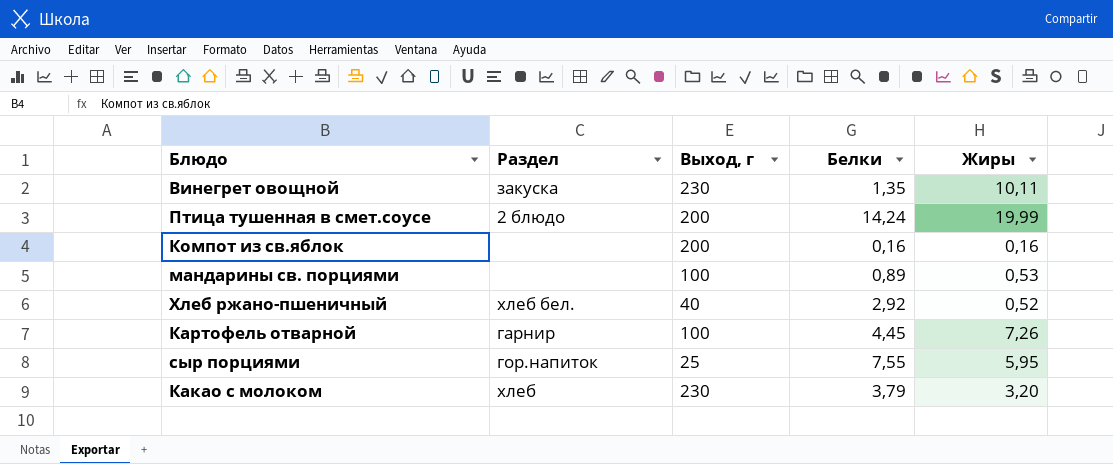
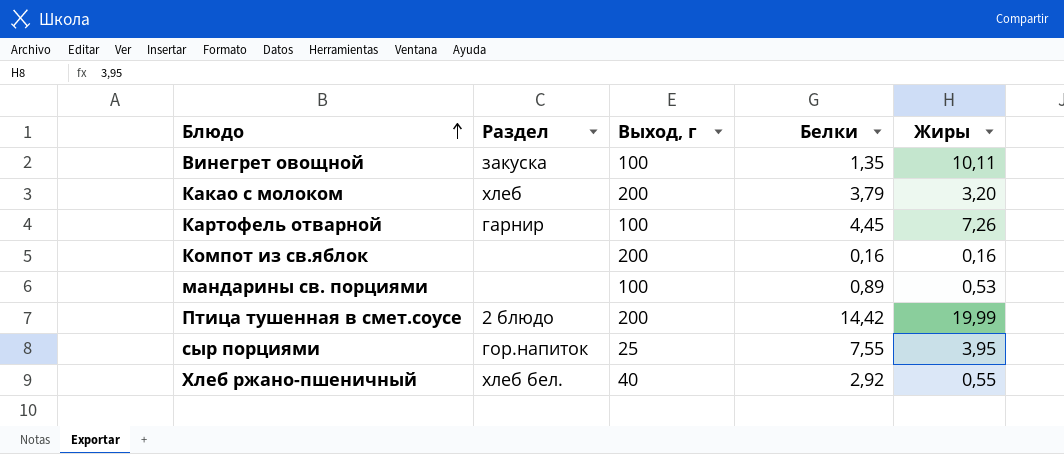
row order: none -> Блюдо ascending
Винегрет овощной | Выход, г: 230 -> 100
Какао с молоком | Выход, г: 230 -> 200
Птица тушенная в смет.соусе | Белки: 14,24 -> 14,42
сыр порциями | Жиры: 5,95 -> 3,95
Хлеб ржано-пшеничный | Жиры: 0,52 -> 0,55

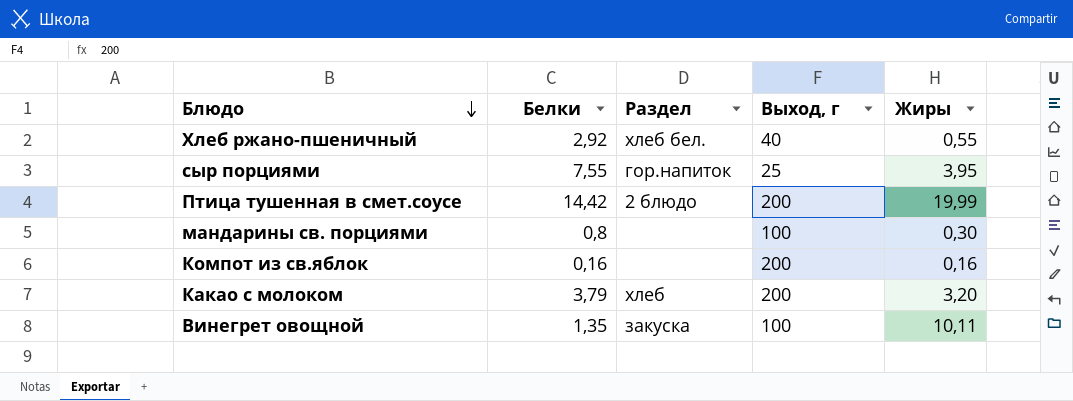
row order: Блюдо ascending -> Блюдо descending
column Белки | position: 4 -> 2
row Картофель отварной: гарнир | 100 | 4,45 | 7,26 -> none
мандарины св. порциями | Белки: 0,89 -> 0,8
мандарины св. порциями | Жиры: 0,53 -> 0,30

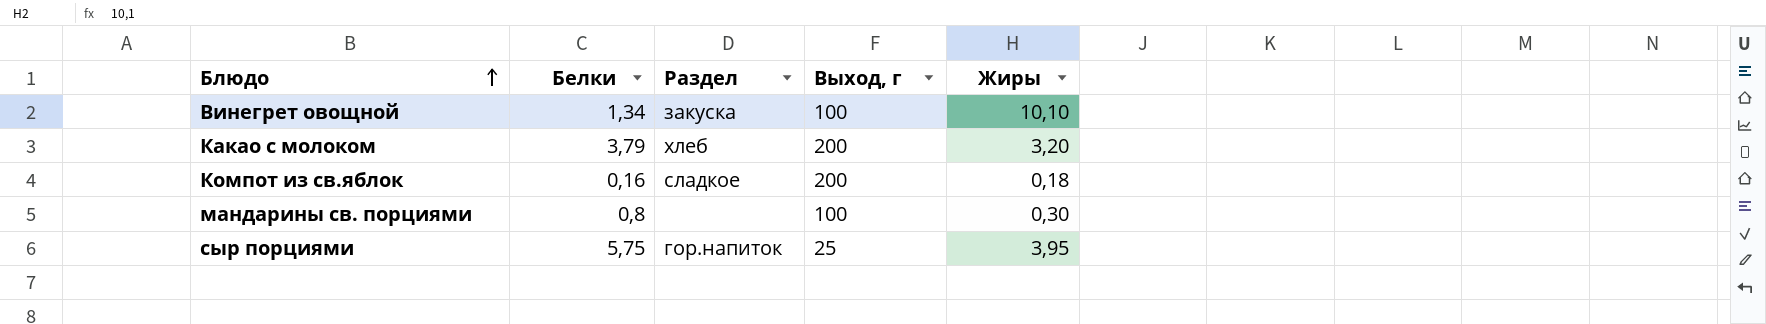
row order: Блюдо descending -> Блюдо ascending
row Хлеб ржано-пшеничный: 2,92 | хлеб бел. | 40 | 0,55 -> none
row Птица тушенная в смет.соусе: 14,42 | 2 блюдо | 200 | 19,99 -> none
Винегрет овощной | Белки: 1,35 -> 1,34
Винегрет овощной | Жиры: 10,11 -> 10,10
Компот из св.яблок | Раздел: none -> сладкое
Компот из св.яблок | Жиры: 0,16 -> 0,18
сыр порциями | Белки: 7,55 -> 5,75

